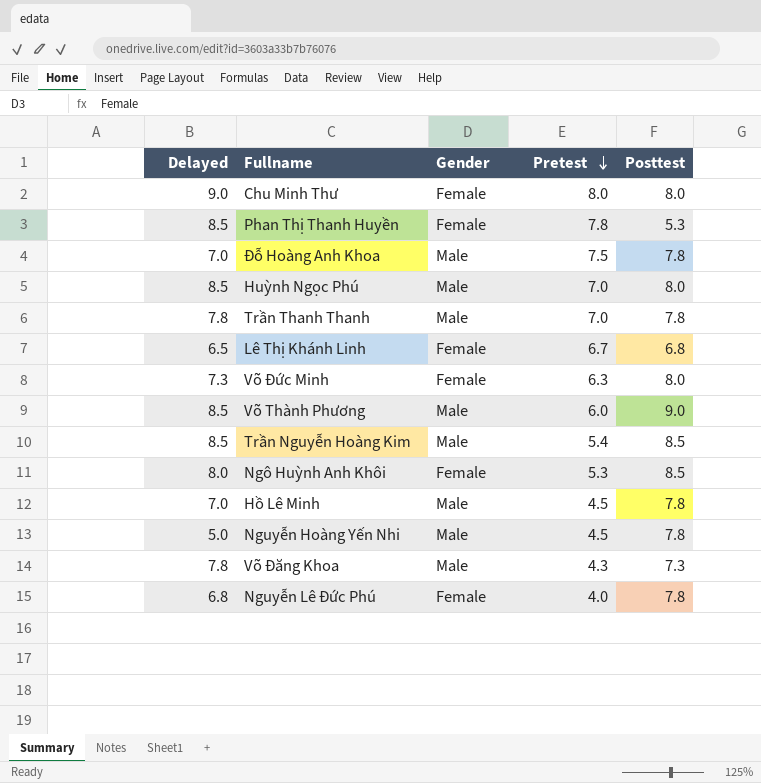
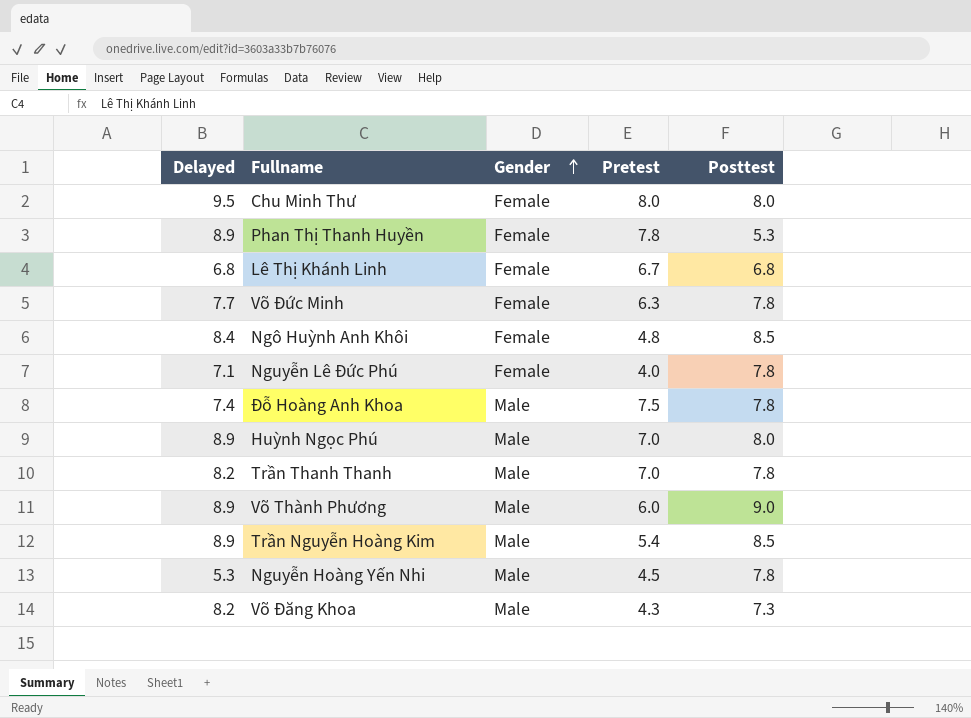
row order: Pretest descending -> Gender ascending
row Hồ Lê Minh: 7.0 | Male | 4.5 | 7.8 -> none
Chu Minh Thư | Delayed: 9.0 -> 9.5
Phan Thị Thanh Huyền | Delayed: 8.5 -> 8.9
Lê Thị Khánh Linh | Delayed: 6.5 -> 6.8
Võ Đức Minh | Delayed: 7.3 -> 7.7
Võ Đức Minh | Posttest: 8.0 -> 7.8
Ngô Huỳnh Anh Khôi | Delayed: 8.0 -> 8.4
Ngô Huỳnh Anh Khôi | Pretest: 5.3 -> 4.8
Nguyễn Lê Đức Phú | Delayed: 6.8 -> 7.1
Đỗ Hoàng Anh Khoa | Delayed: 7.0 -> 7.4
Huỳnh Ngọc Phú | Delayed: 8.5 -> 8.9
Trần Thanh Thanh | Delayed: 7.8 -> 8.2
Võ Thành Phương | Delayed: 8.5 -> 8.9
Trần Nguyễn Hoàng Kim | Delayed: 8.5 -> 8.9
Nguyễn Hoàng Yến Nhi | Delayed: 5.0 -> 5.3
Võ Đăng Khoa | Delayed: 7.8 -> 8.2

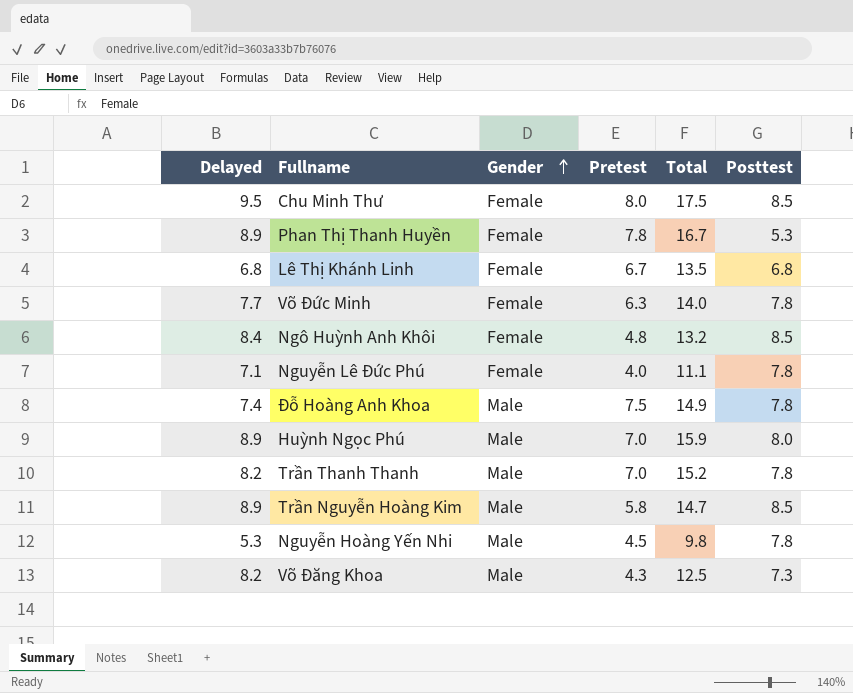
column Total | formula: none -> [Delayed] + [Pretest]
row Võ Thành Phương: 8.9 | Male | 6.0 | 9.0 -> none
Chu Minh Thư | Posttest: 8.0 -> 8.5
Trần Nguyễn Hoàng Kim | Pretest: 5.4 -> 5.8

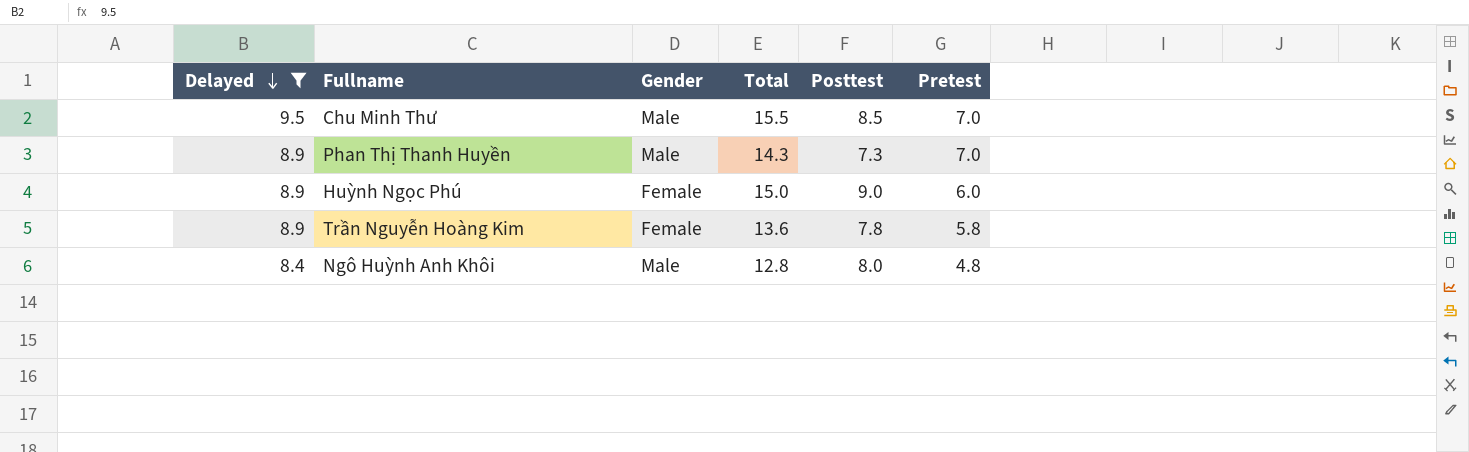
filter: none -> Delayed >= 8.4
row order: Gender ascending -> Delayed descending
column Total | formula: [Delayed] + [Pretest] -> [Posttest] + [Pretest]
column Pretest | position: 4 -> 6
Chu Minh Thư | Gender: Female -> Male
Chu Minh Thư | Pretest: 8.0 -> 7.0
Phan Thị Thanh Huyền | Gender: Female -> Male
Phan Thị Thanh Huyền | Posttest: 5.3 -> 7.3
Phan Thị Thanh Huyền | Pretest: 7.8 -> 7.0
Huỳnh Ngọc Phú | Gender: Male -> Female
Huỳnh Ngọc Phú | Posttest: 8.0 -> 9.0
Huỳnh Ngọc Phú | Pretest: 7.0 -> 6.0
Trần Nguyễn Hoàng Kim | Gender: Male -> Female
Trần Nguyễn Hoàng Kim | Posttest: 8.5 -> 7.8
Ngô Huỳnh Anh Khôi | Gender: Female -> Male
Ngô Huỳnh Anh Khôi | Posttest: 8.5 -> 8.0

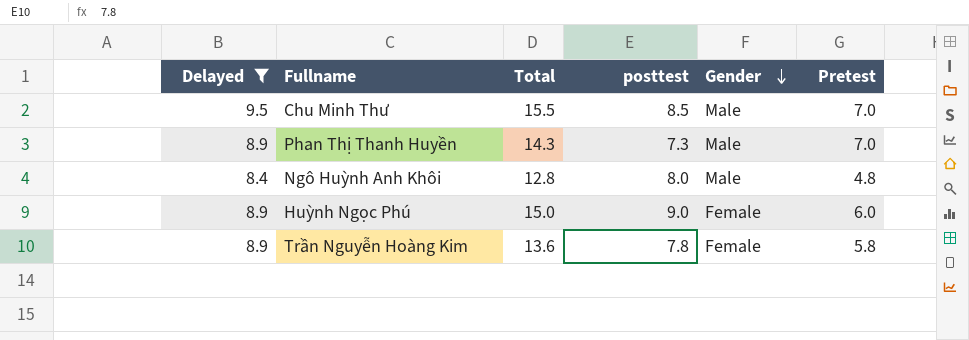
row order: Delayed descending -> Gender descending
column name: Posttest -> posttest
column Gender | position: 3 -> 5

